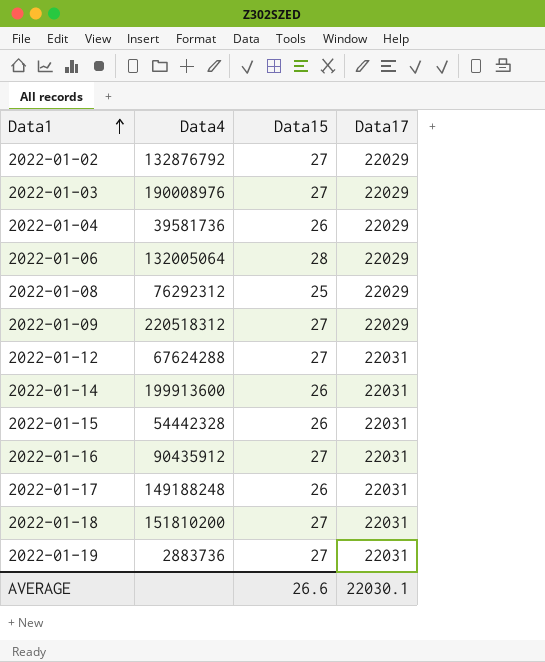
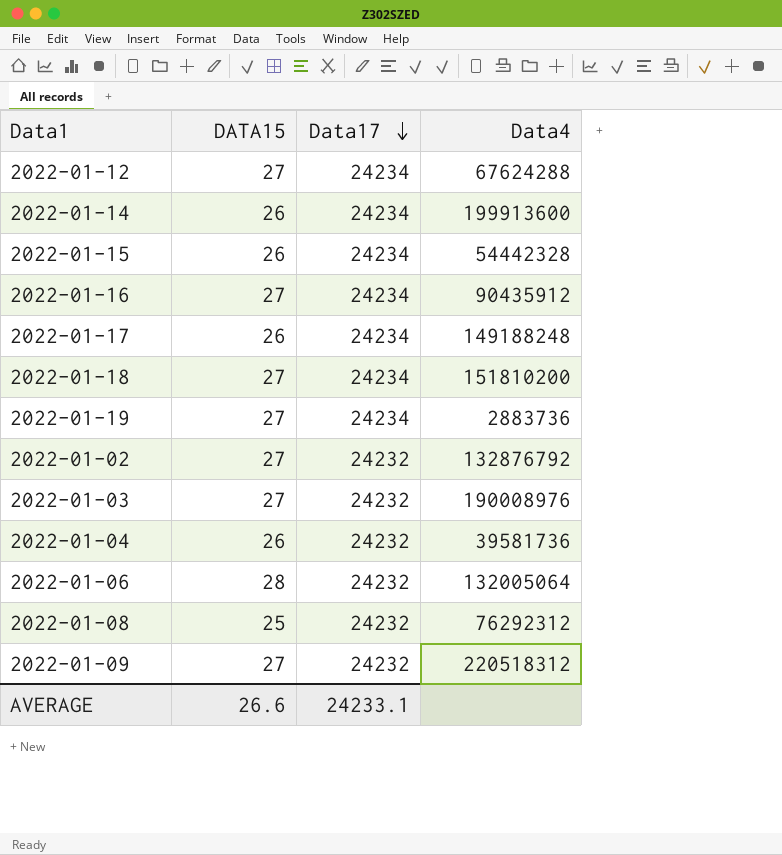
row order: Data1 ascending -> Data17 descending
column name: Data15 -> DATA15
column Data4 | position: 2 -> 4
2022-01-12 | Data17: 22031 -> 24234
2022-01-14 | Data17: 22031 -> 24234
2022-01-15 | Data17: 22031 -> 24234
2022-01-16 | Data17: 22031 -> 24234
2022-01-17 | Data17: 22031 -> 24234
2022-01-18 | Data17: 22031 -> 24234
2022-01-19 | Data17: 22031 -> 24234
2022-01-02 | Data17: 22029 -> 24232
2022-01-03 | Data17: 22029 -> 24232
2022-01-04 | Data17: 22029 -> 24232
2022-01-06 | Data17: 22029 -> 24232
2022-01-08 | Data17: 22029 -> 24232
2022-01-09 | Data17: 22029 -> 24232
AVERAGE | Data17: 22030.1 -> 24233.1

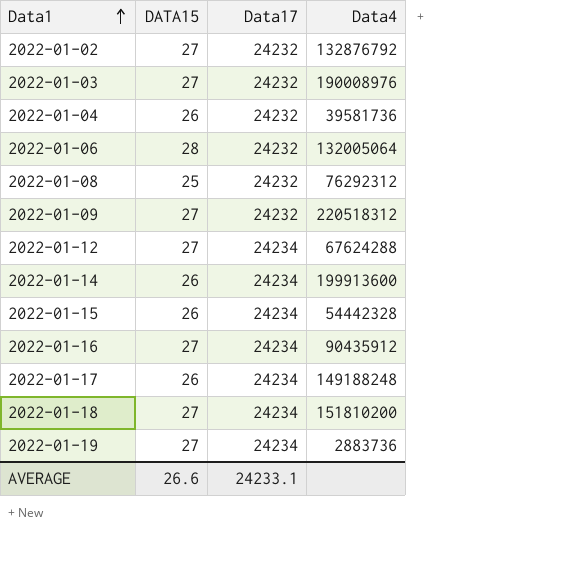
row order: Data17 descending -> Data1 ascending

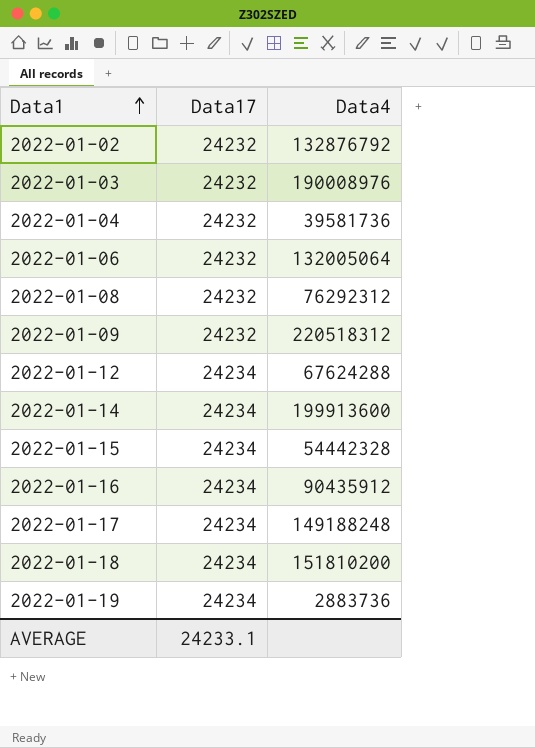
column DATA15 | position: 2 -> none

